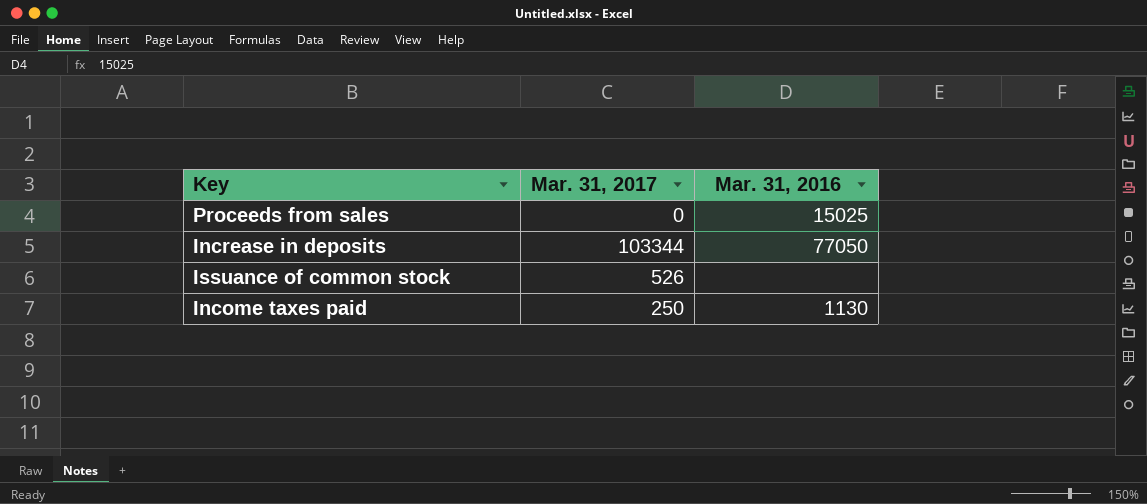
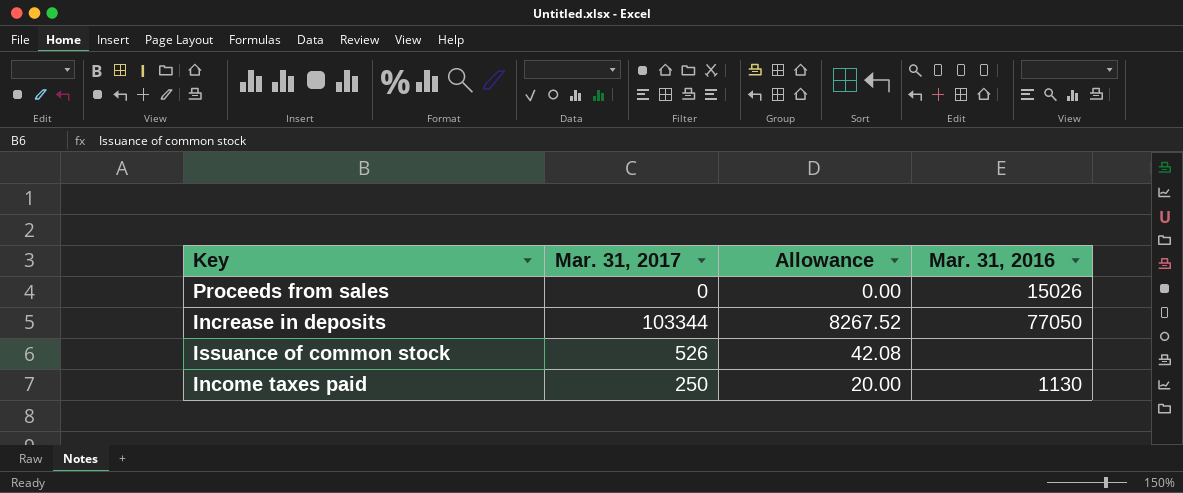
column Allowance | formula: none -> [Mar. 31, 2017] * 0.08
Proceeds from sales | Mar. 31, 2016: 15025 -> 15026

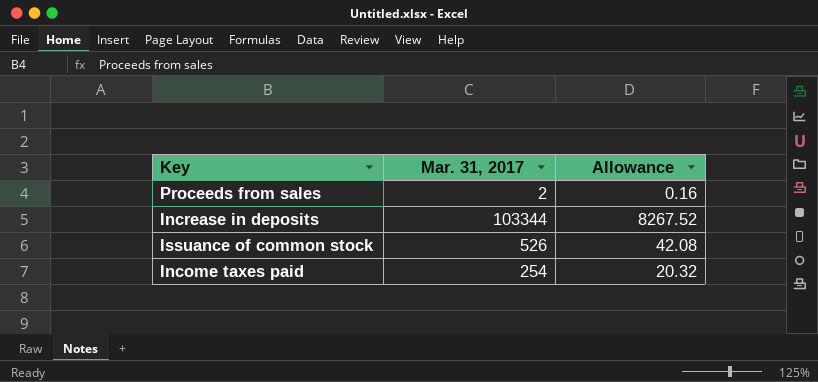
column Mar. 31, 2016 | position: 4 -> none
Proceeds from sales | Mar. 31, 2017: 0 -> 2
Proceeds from sales | Allowance: 0.00 -> 0.16
Income taxes paid | Mar. 31, 2017: 250 -> 254
Income taxes paid | Allowance: 20.00 -> 20.32

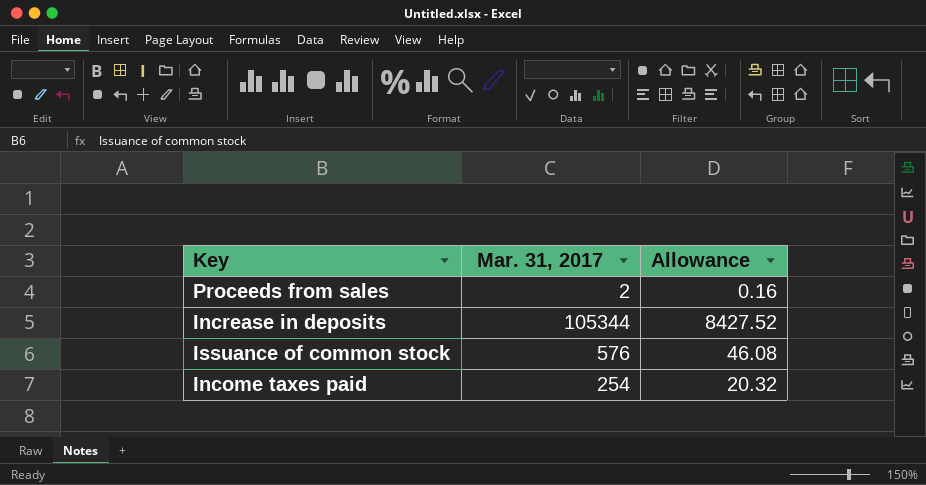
Increase in deposits | Mar. 31, 2017: 103344 -> 105344
Increase in deposits | Allowance: 8267.52 -> 8427.52
Issuance of common stock | Mar. 31, 2017: 526 -> 576
Issuance of common stock | Allowance: 42.08 -> 46.08

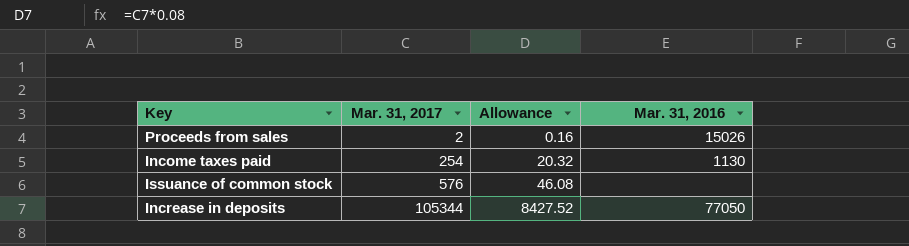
row order: none -> Mar. 31, 2017 ascending
column Mar. 31, 2016 | position: none -> 4

